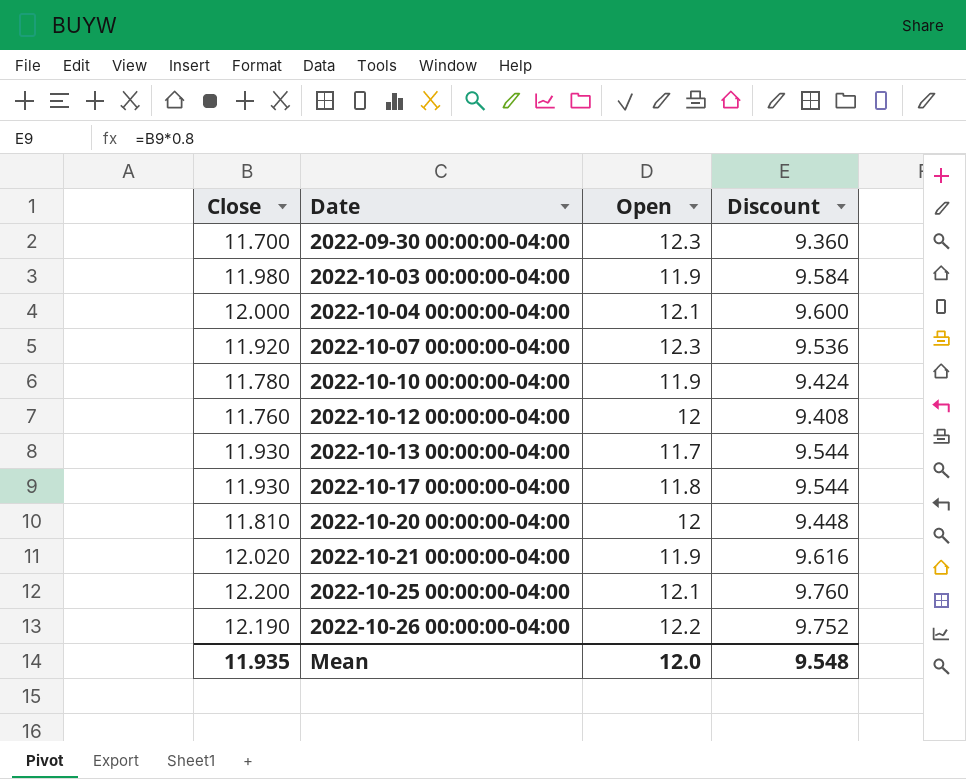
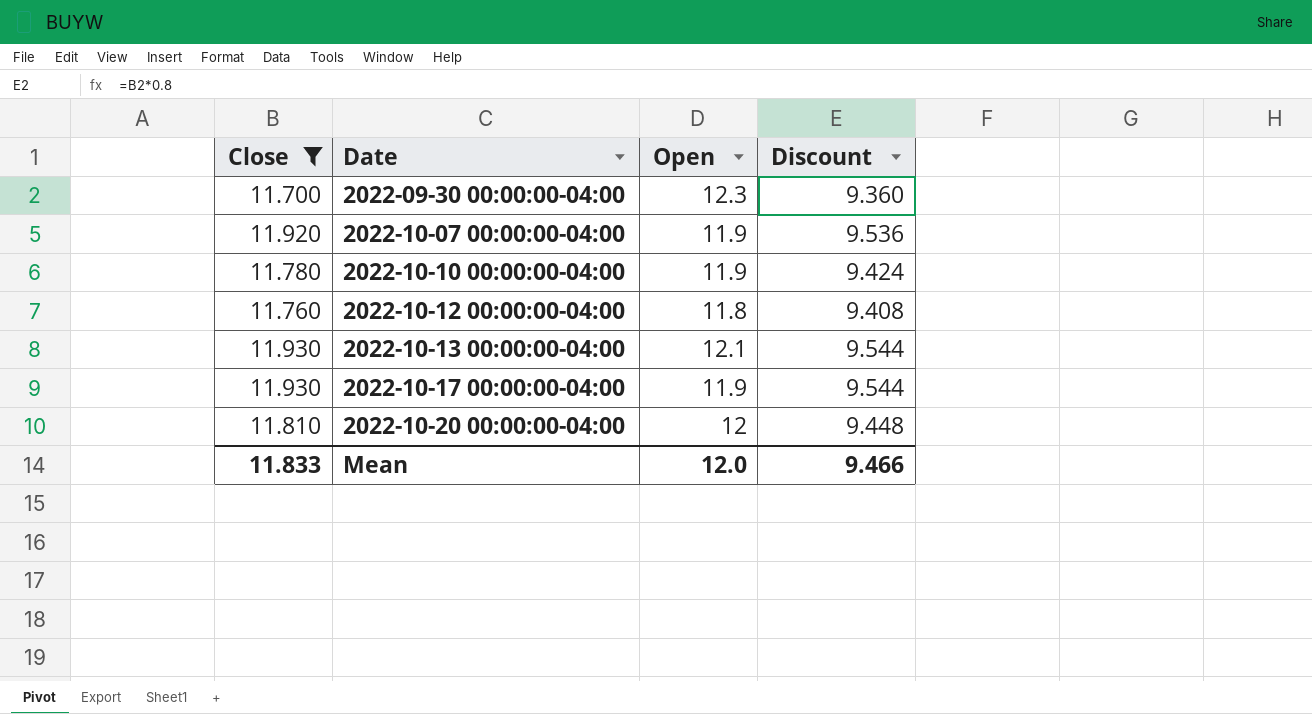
filter: none -> Close <= 11.930
2022-10-07 00:00:00-04:00 | Open: 12.3 -> 11.9
2022-10-12 00:00:00-04:00 | Open: 12 -> 11.8
2022-10-13 00:00:00-04:00 | Open: 11.7 -> 12.1
2022-10-17 00:00:00-04:00 | Open: 11.8 -> 11.9
Mean | Close: 11.935 -> 11.833
Mean | Discount: 9.548 -> 9.466

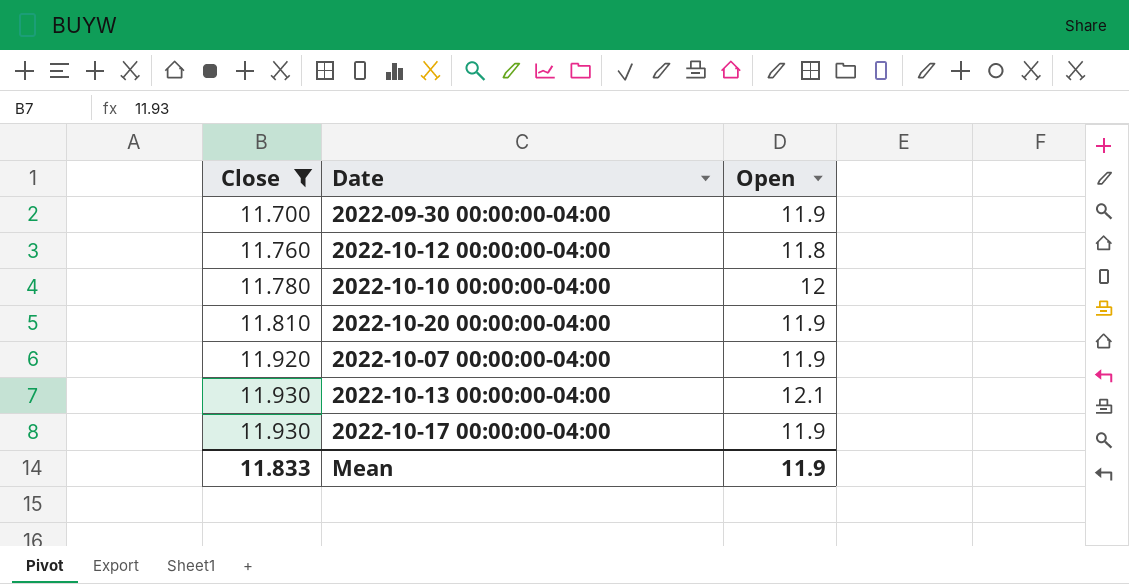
row order: Date ascending -> Close ascending
column Discount | formula: [Close] * 0.8 -> none
2022-09-30 00:00:00-04:00 | Open: 12.3 -> 11.9
2022-10-10 00:00:00-04:00 | Open: 11.9 -> 12
2022-10-20 00:00:00-04:00 | Open: 12 -> 11.9
Mean | Open: 12.0 -> 11.9

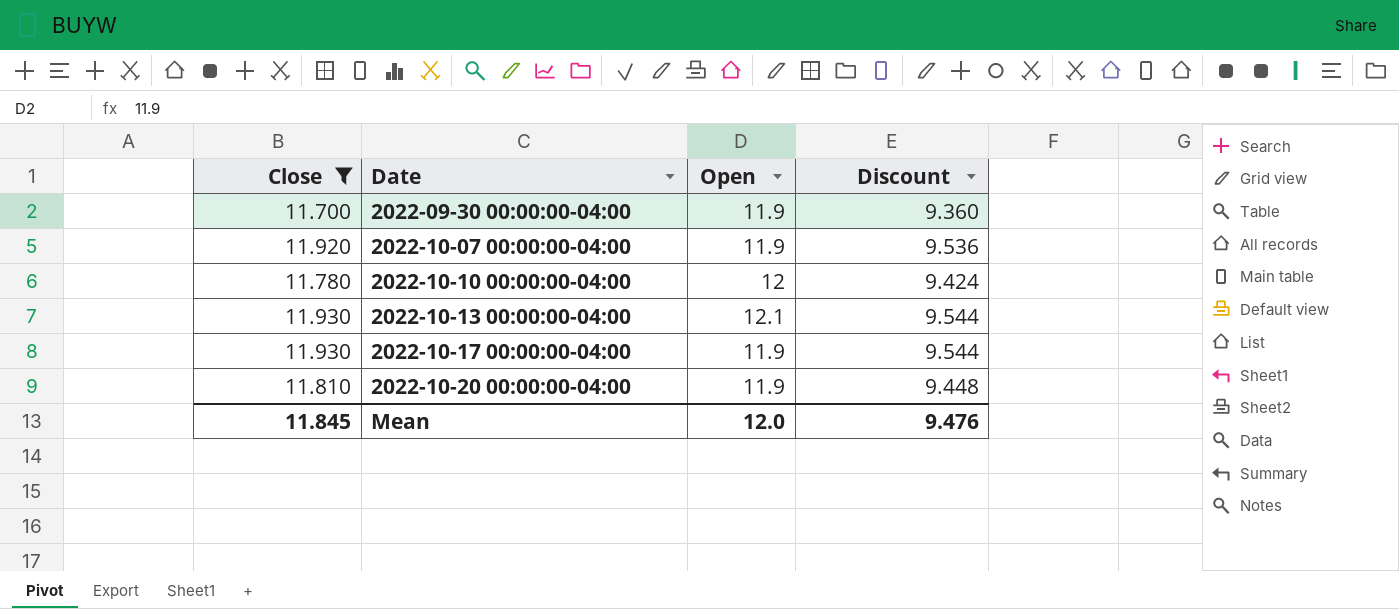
row order: Close ascending -> Date ascending
column Discount | formula: none -> [Close] * 0.8
row 2022-10-12 00:00:00-04:00: 11.760 | 11.8 -> none
Mean | Close: 11.833 -> 11.845
Mean | Open: 11.9 -> 12.0

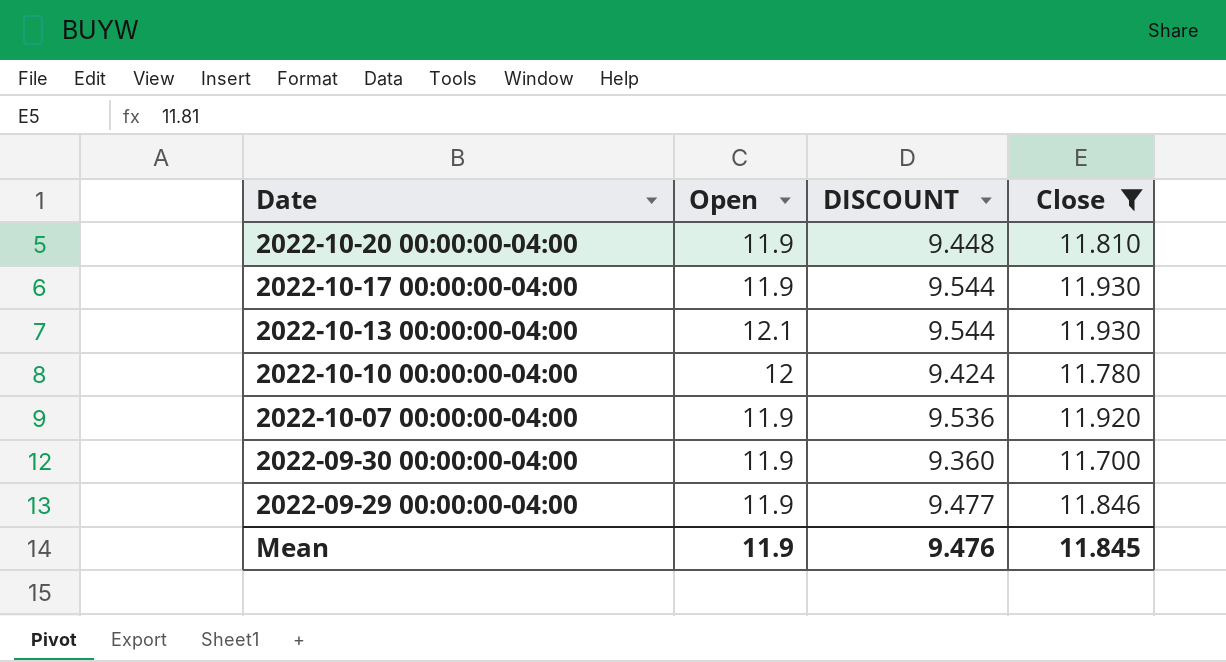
row order: Date ascending -> Date descending
column name: Discount -> DISCOUNT
column Close | position: 1 -> 4
row 2022-09-29 00:00:00-04:00: none -> 11.9 | 9.477 | 11.846
Mean | Open: 12.0 -> 11.9

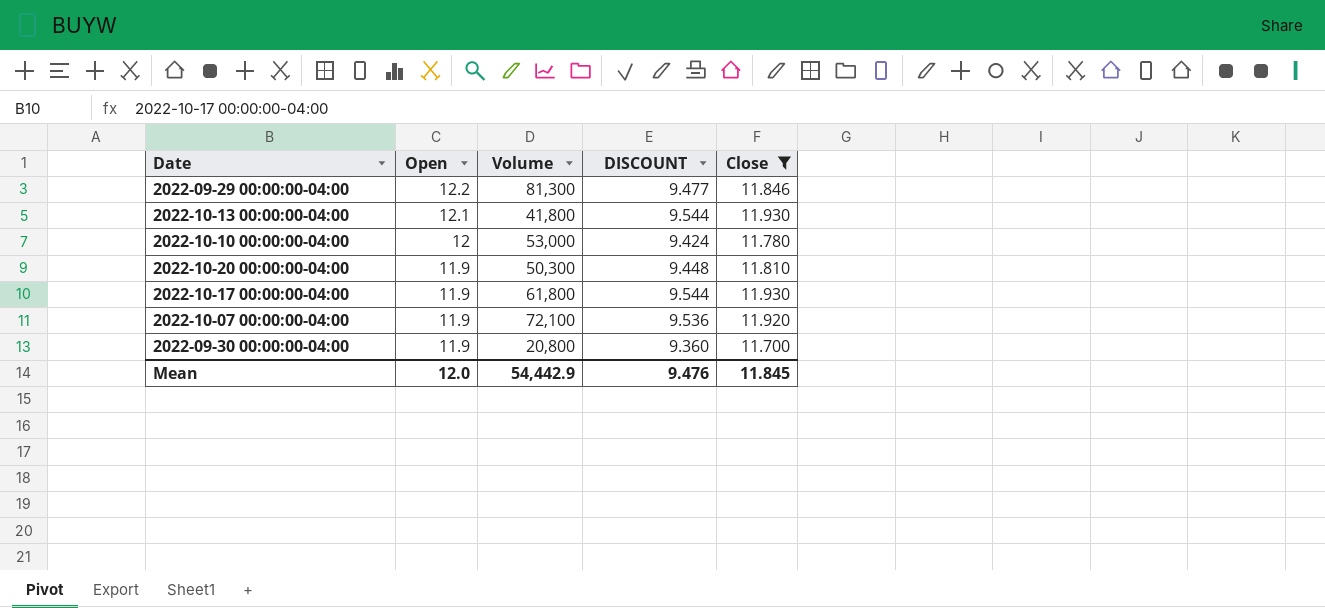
row order: Date descending -> Open descending
column Volume | position: none -> 3
2022-09-29 00:00:00-04:00 | Open: 11.9 -> 12.2
Mean | Open: 11.9 -> 12.0

